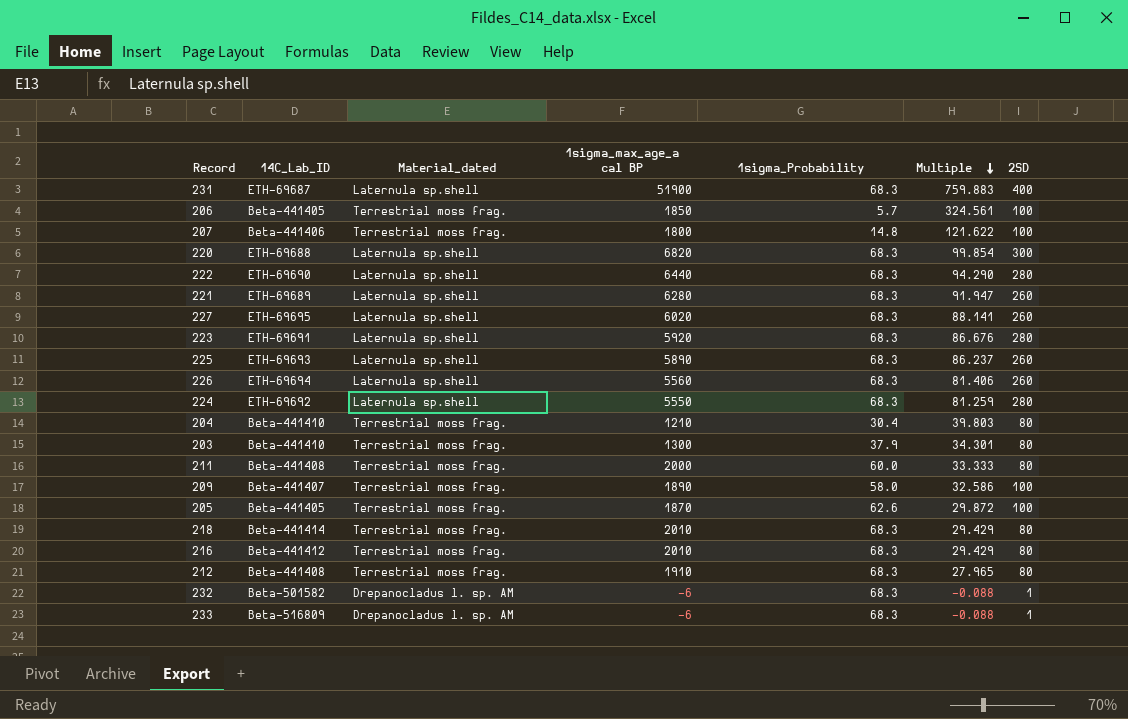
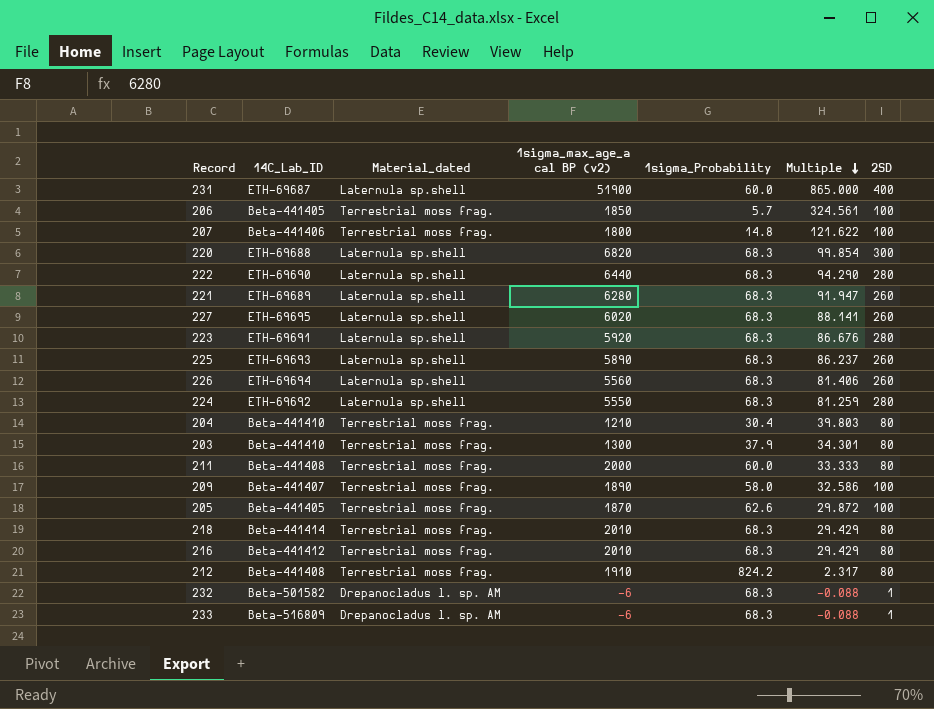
column name: 1sigma_max_age_a cal BP -> 1sigma_max_age_a cal BP (v2)
231 | 1sigma_Probability: 68.3 -> 60.0
231 | Multiple: 759.883 -> 865.000
212 | 1sigma_Probability: 68.3 -> 824.2
212 | Multiple: 27.965 -> 2.317

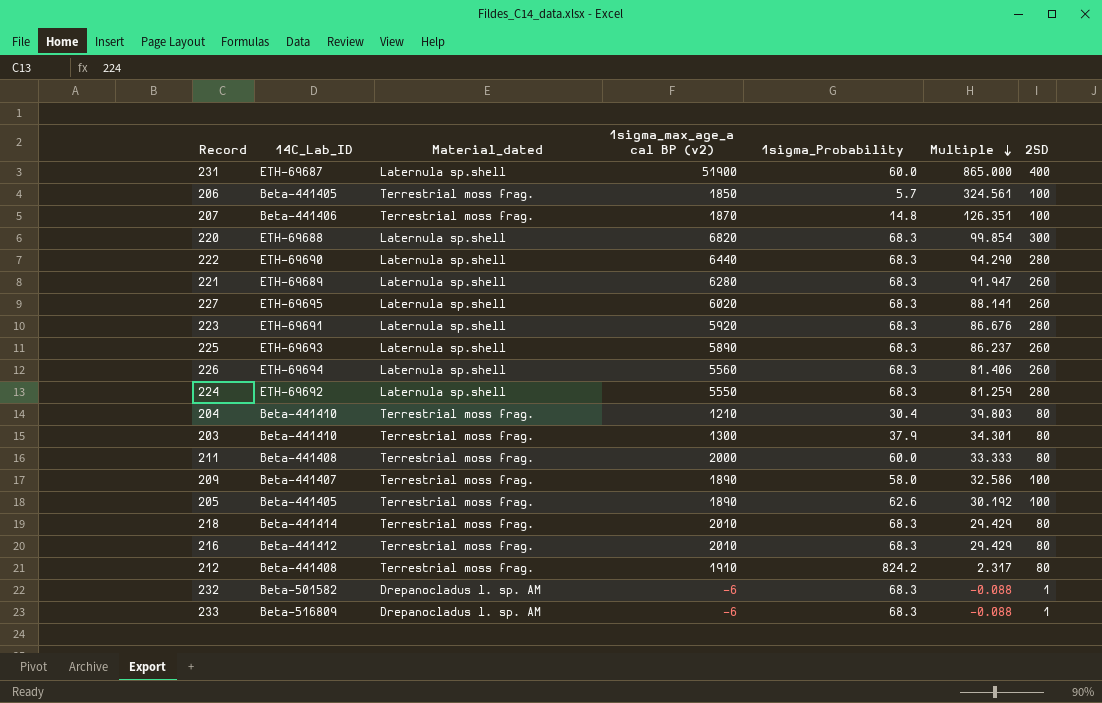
207 | 1sigma_max_age_a cal BP (v2): 1800 -> 1870
207 | Multiple: 121.622 -> 126.351
205 | 1sigma_max_age_a cal BP (v2): 1870 -> 1890
205 | Multiple: 29.872 -> 30.192

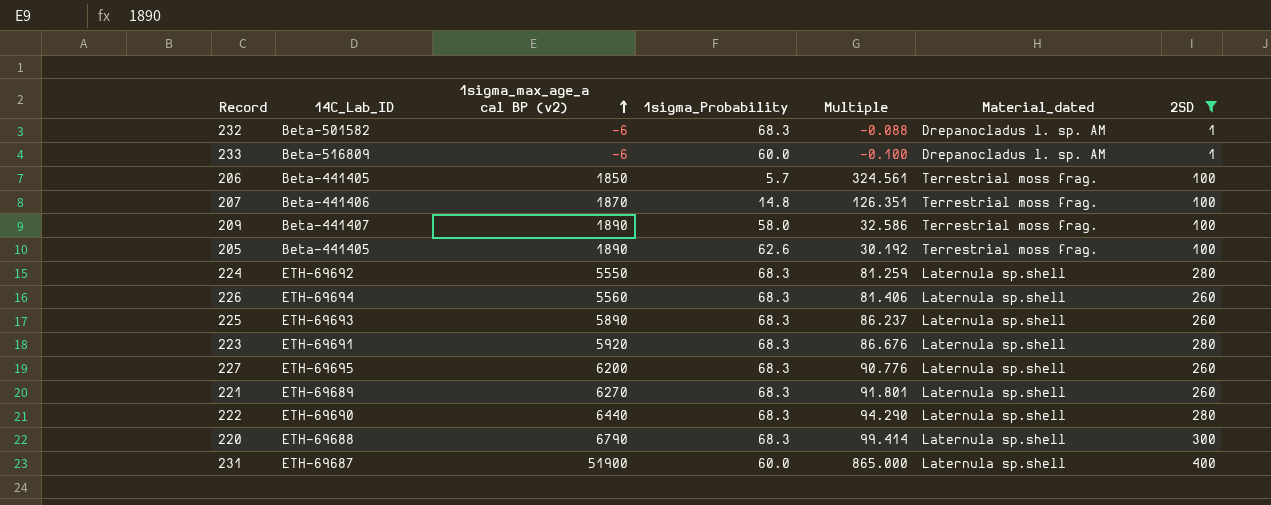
filter: none -> 2SD != 80
row order: Multiple descending -> 1sigma_max_age_a cal BP (v2) ascending
column Material_dated | position: 3 -> 6
233 | 1sigma_Probability: 68.3 -> 60.0
233 | Multiple: -0.088 -> -0.100
227 | 1sigma_max_age_a cal BP (v2): 6020 -> 6200
227 | Multiple: 88.141 -> 90.776
221 | 1sigma_max_age_a cal BP (v2): 6280 -> 6270
221 | Multiple: 91.947 -> 91.801
220 | 1sigma_max_age_a cal BP (v2): 6820 -> 6790
220 | Multiple: 99.854 -> 99.414

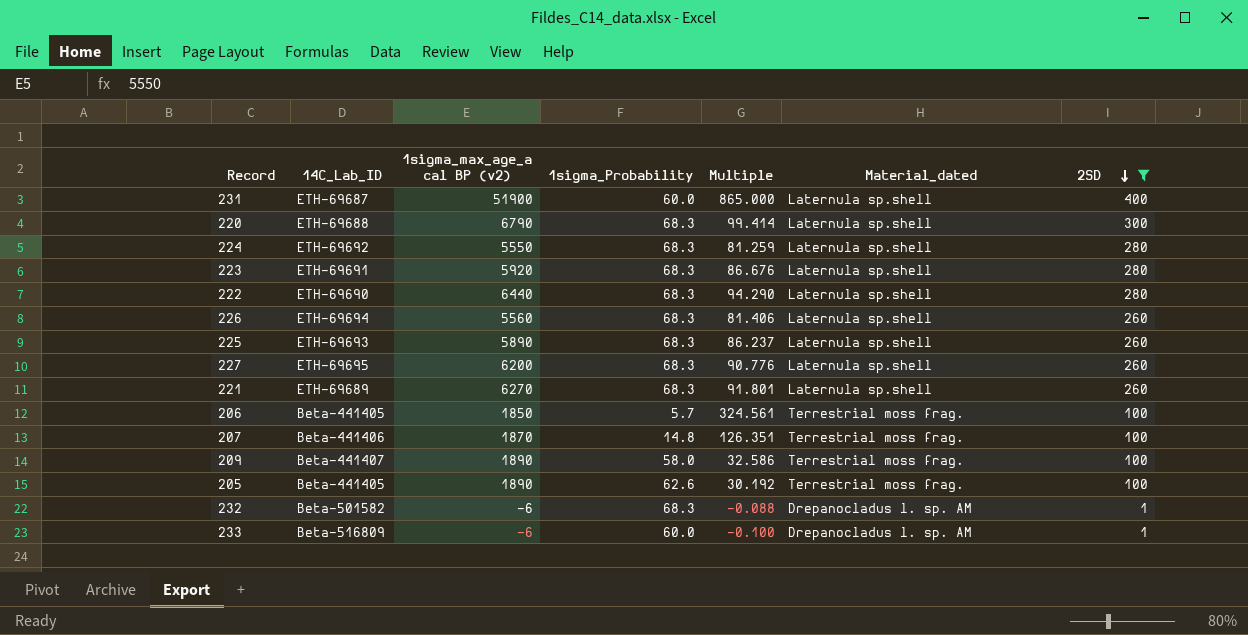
row order: 1sigma_max_age_a cal BP (v2) ascending -> 2SD descending

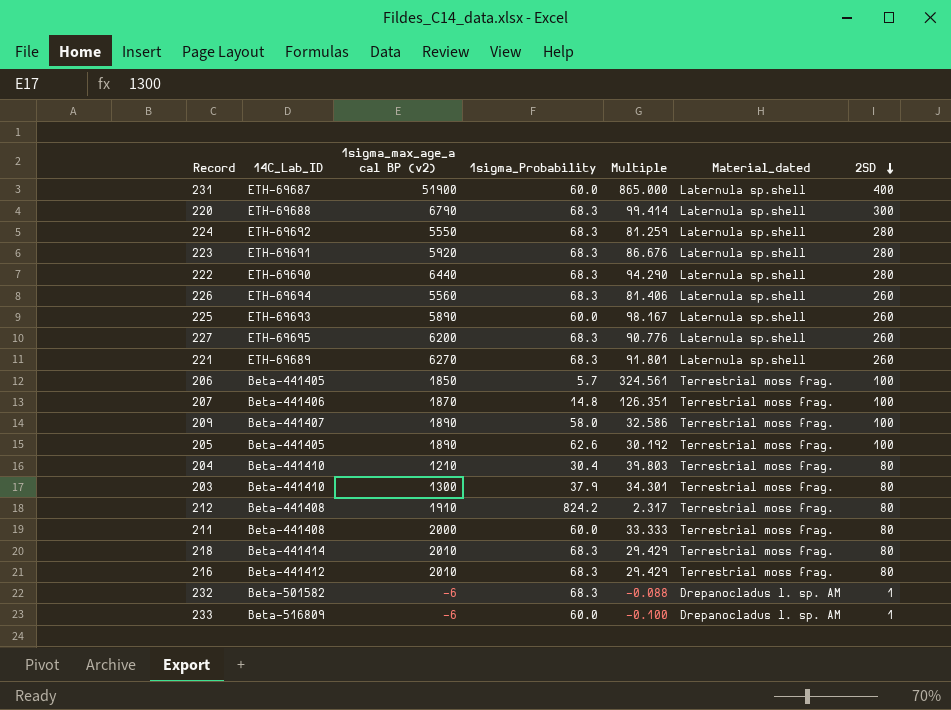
filter: 2SD != 80 -> none
225 | 1sigma_Probability: 68.3 -> 60.0
225 | Multiple: 86.237 -> 98.167

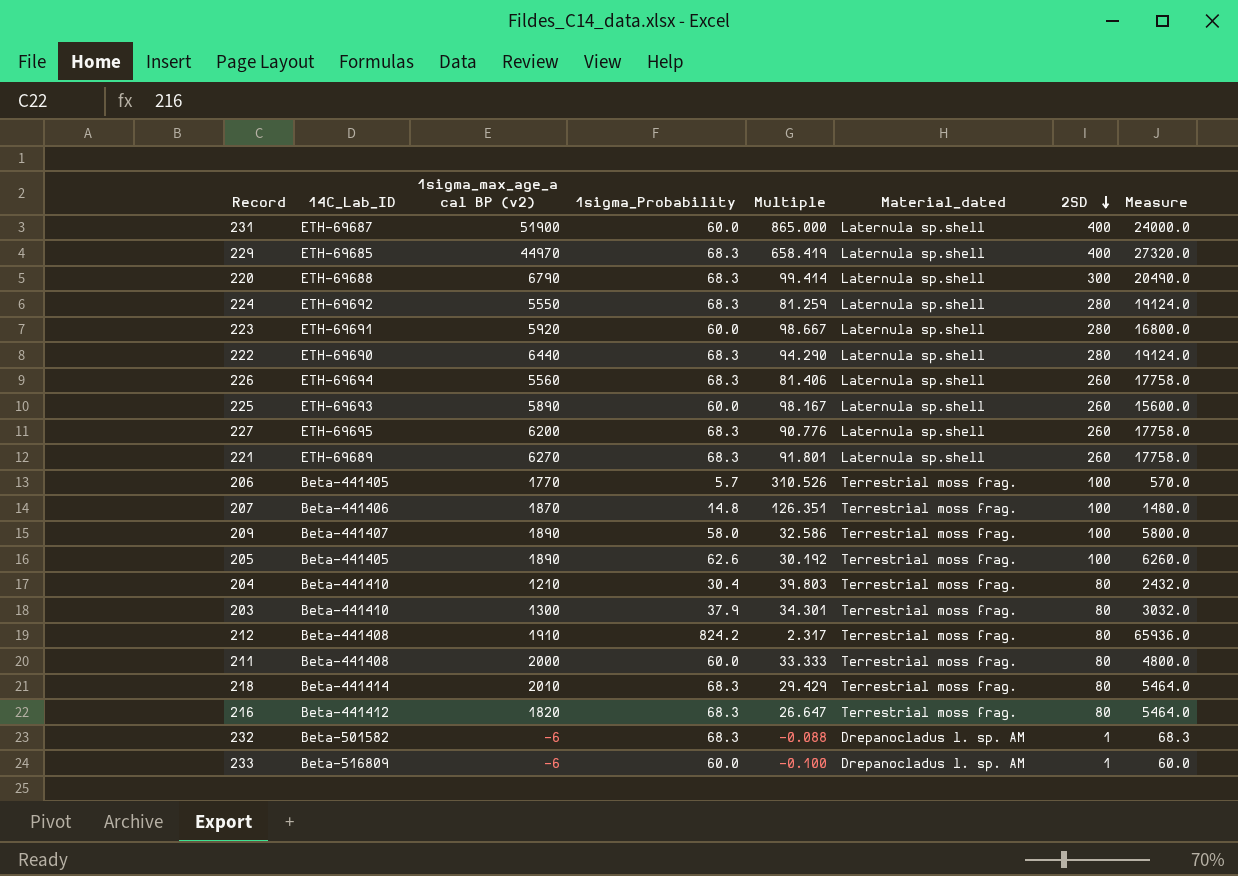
column Measure | formula: none -> [1sigma_Probability] * [2SD]
row 229: none -> ETH-69685 | 44970 | 68.3 | 658.419 | Laternula sp.shell | 400 | 27320.0
223 | 1sigma_Probability: 68.3 -> 60.0
223 | Multiple: 86.676 -> 98.667
206 | 1sigma_max_age_a cal BP (v2): 1850 -> 1770
206 | Multiple: 324.561 -> 310.526
216 | 1sigma_max_age_a cal BP (v2): 2010 -> 1820
216 | Multiple: 29.429 -> 26.647

